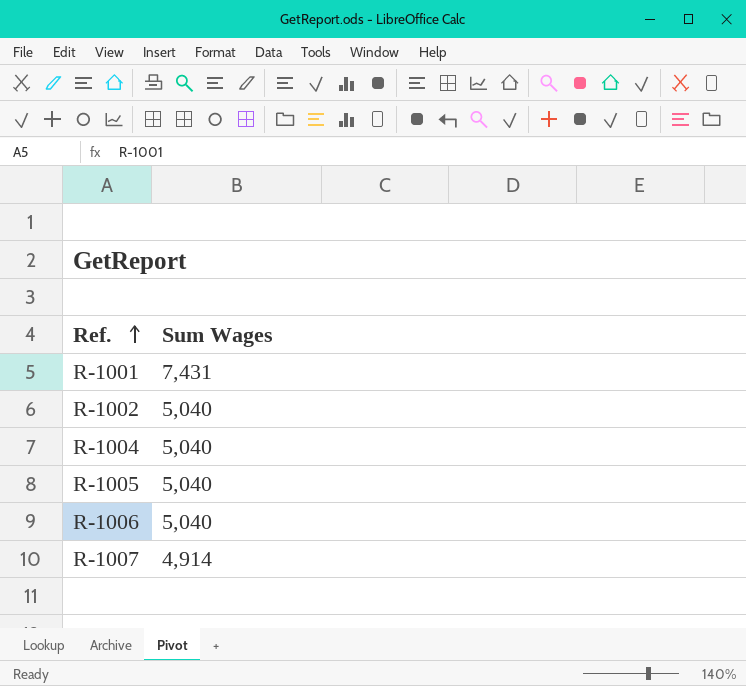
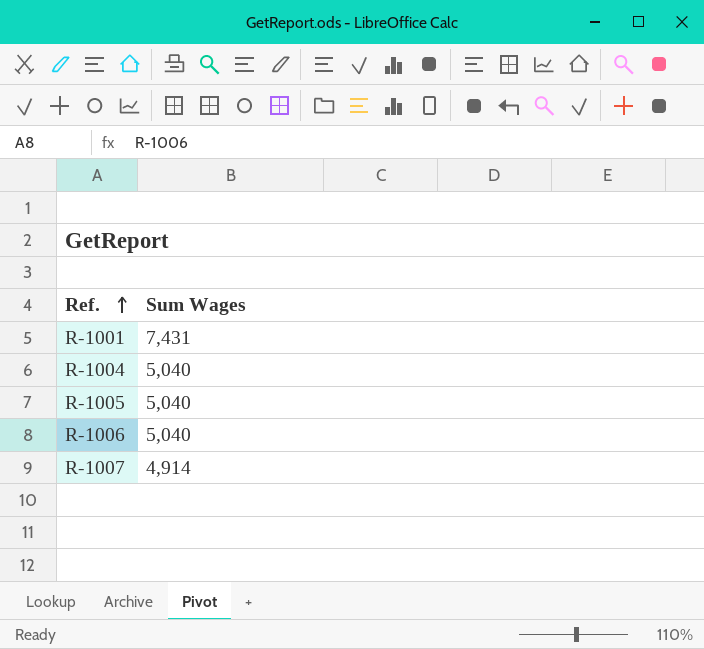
row R-1002: 5,040 -> none

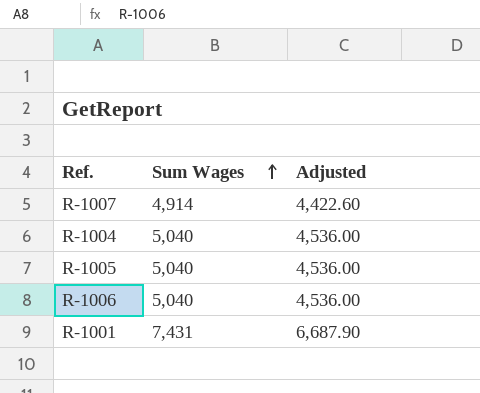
row order: Ref. ascending -> Sum Wages ascending
column Adjusted | formula: none -> [Sum Wages] * 0.9

